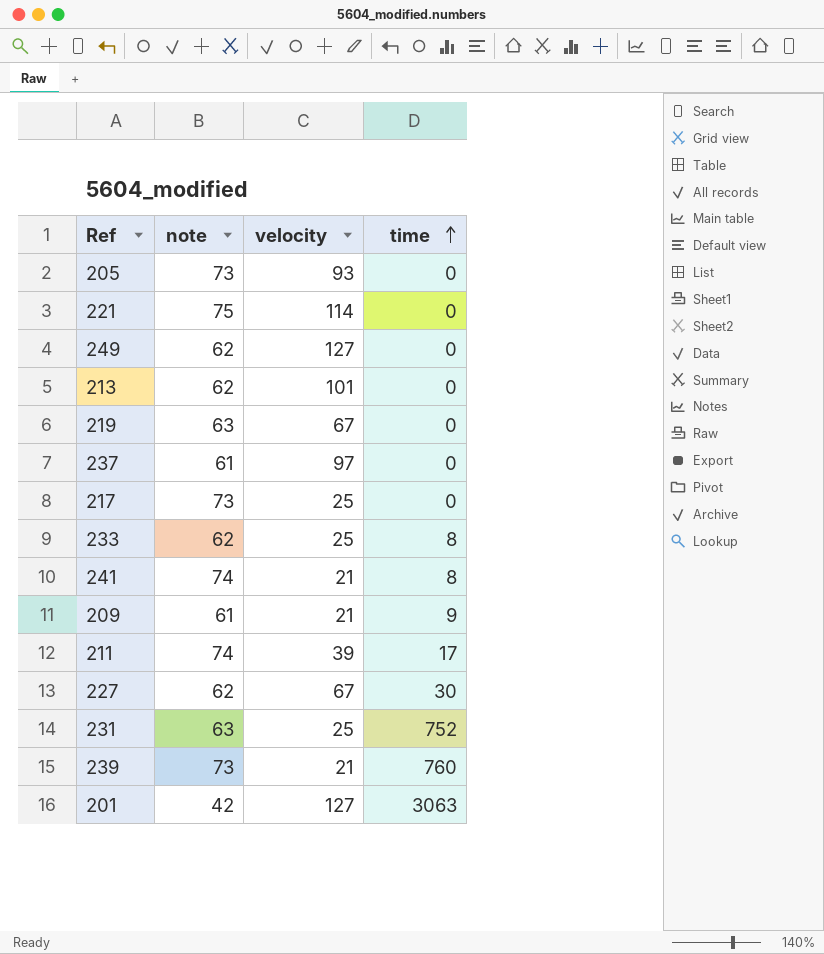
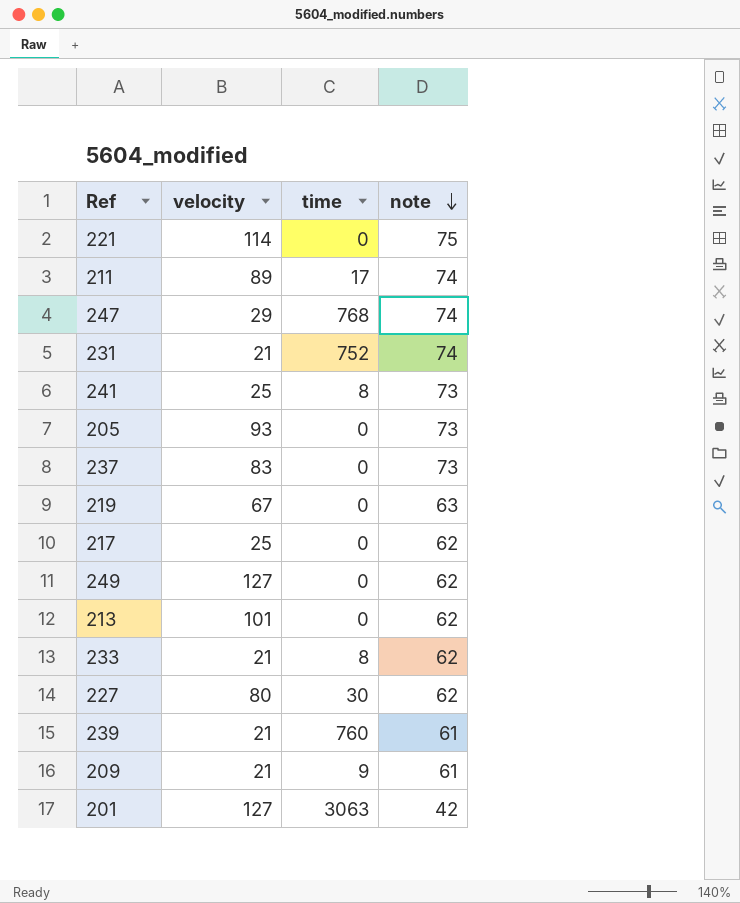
row order: time ascending -> note descending
column note | position: 2 -> 4
211 | velocity: 39 -> 89
row 247: none -> 29 | 768 | 74
231 | velocity: 25 -> 21
231 | note: 63 -> 74
241 | velocity: 21 -> 25
241 | note: 74 -> 73
237 | velocity: 97 -> 83
237 | note: 61 -> 73
217 | note: 73 -> 62
233 | velocity: 25 -> 21
227 | velocity: 67 -> 80
239 | note: 73 -> 61

